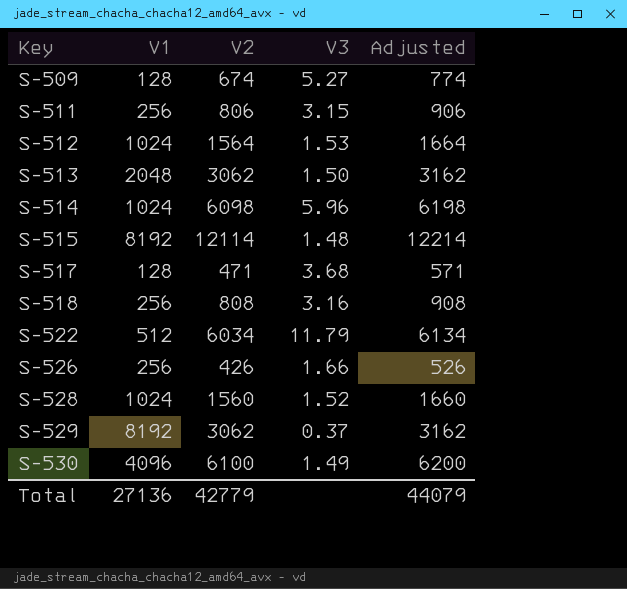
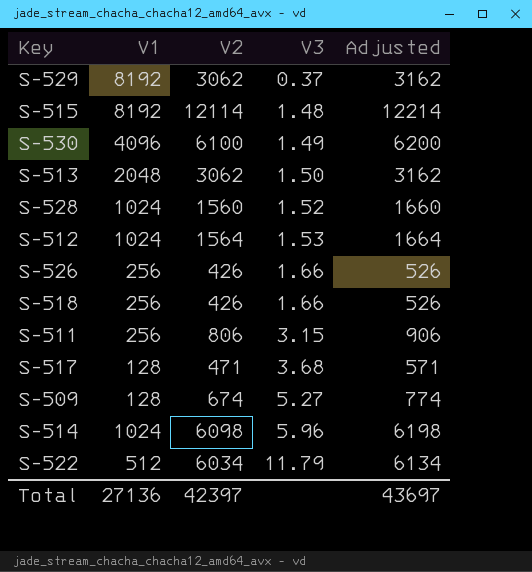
row order: Key ascending -> V3 ascending
S-518 | V2: 808 -> 426
S-518 | V3: 3.16 -> 1.66
S-518 | Adjusted: 908 -> 526
Total | V2: 42779 -> 42397
Total | Adjusted: 44079 -> 43697

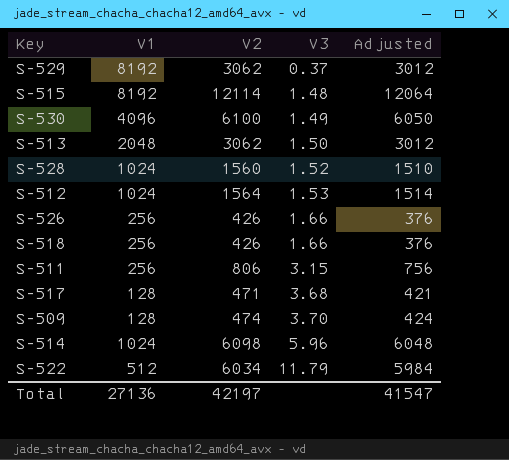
column Adjusted | formula: [V2] + 100 -> [V2] - 50
S-509 | V2: 674 -> 474
S-509 | V3: 5.27 -> 3.70
Total | V2: 42397 -> 42197
Total | Adjusted: 43697 -> 41547

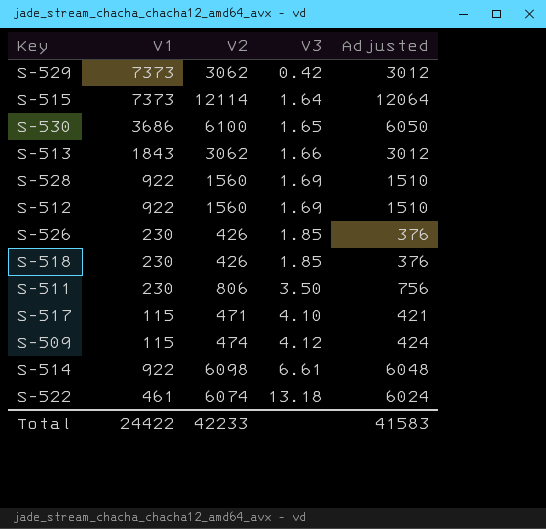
S-529 | V1: 8192 -> 7373
S-529 | V3: 0.37 -> 0.42
S-515 | V1: 8192 -> 7373
S-515 | V3: 1.48 -> 1.64
S-530 | V1: 4096 -> 3686
S-530 | V3: 1.49 -> 1.65
S-513 | V1: 2048 -> 1843
S-513 | V3: 1.50 -> 1.66
S-528 | V1: 1024 -> 922
S-528 | V3: 1.52 -> 1.69
S-512 | V1: 1024 -> 922
S-512 | V2: 1564 -> 1560
S-512 | V3: 1.53 -> 1.69
S-512 | Adjusted: 1514 -> 1510
S-526 | V1: 256 -> 230
S-526 | V3: 1.66 -> 1.85
S-518 | V1: 256 -> 230
S-518 | V3: 1.66 -> 1.85
S-511 | V1: 256 -> 230
S-511 | V3: 3.15 -> 3.50
S-517 | V1: 128 -> 115
S-517 | V3: 3.68 -> 4.10
S-509 | V1: 128 -> 115
S-509 | V3: 3.70 -> 4.12
S-514 | V1: 1024 -> 922
S-514 | V3: 5.96 -> 6.61
S-522 | V1: 512 -> 461
S-522 | V2: 6034 -> 6074
S-522 | V3: 11.79 -> 13.18
S-522 | Adjusted: 5984 -> 6024
Total | V1: 27136 -> 24422
Total | V2: 42197 -> 42233
Total | Adjusted: 41547 -> 41583

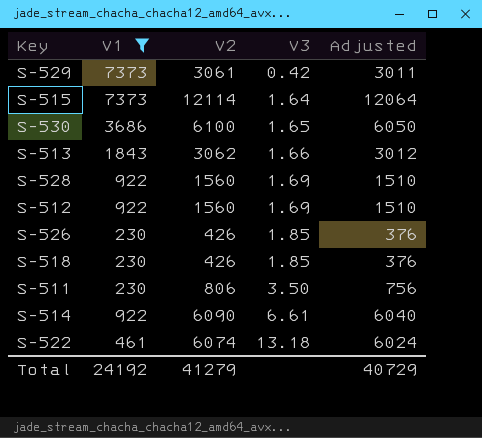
filter: none -> V1 != 115
S-529 | V2: 3062 -> 3061
S-529 | Adjusted: 3012 -> 3011
S-514 | V2: 6098 -> 6090
S-514 | Adjusted: 6048 -> 6040
Total | V1: 24422 -> 24192
Total | V2: 42233 -> 41279
Total | Adjusted: 41583 -> 40729

